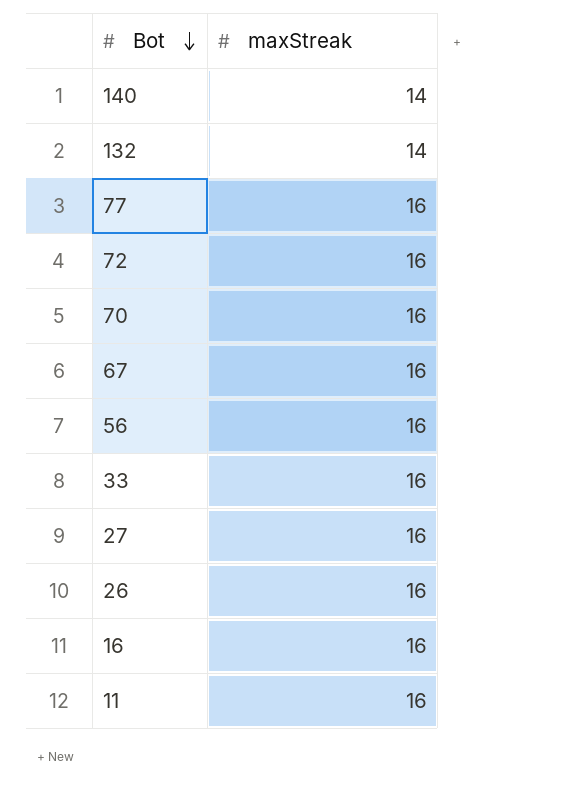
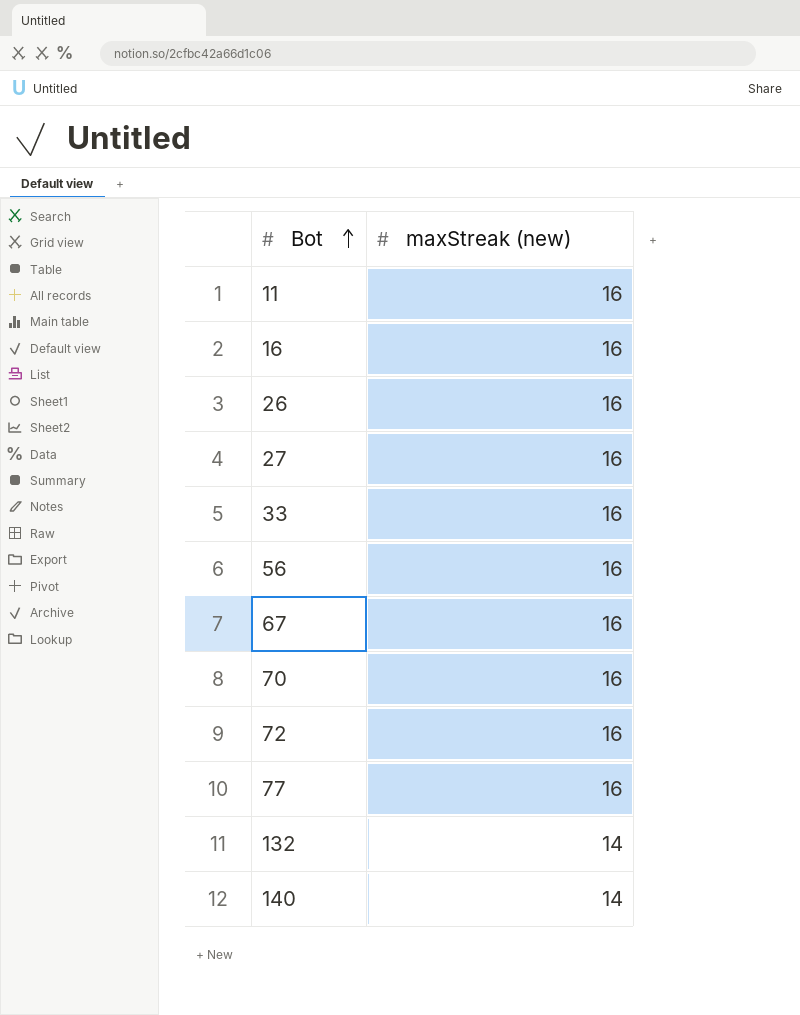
row order: Bot descending -> Bot ascending
column name: maxStreak -> maxStreak (new)

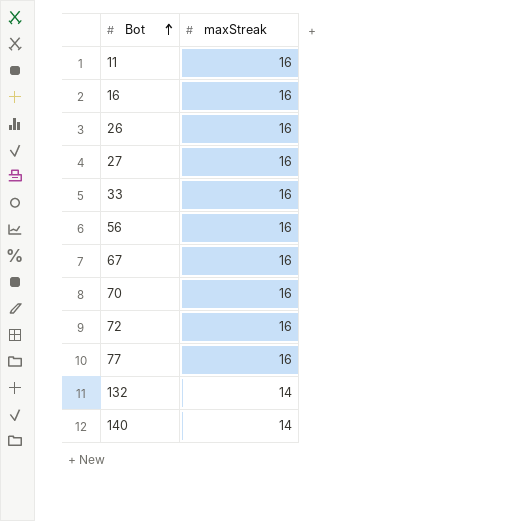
column name: maxStreak (new) -> maxStreak

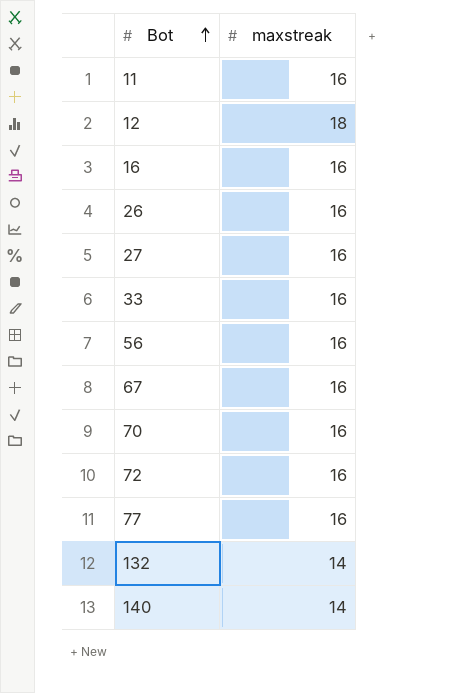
column name: maxStreak -> maxstreak
row 12: none -> 18

